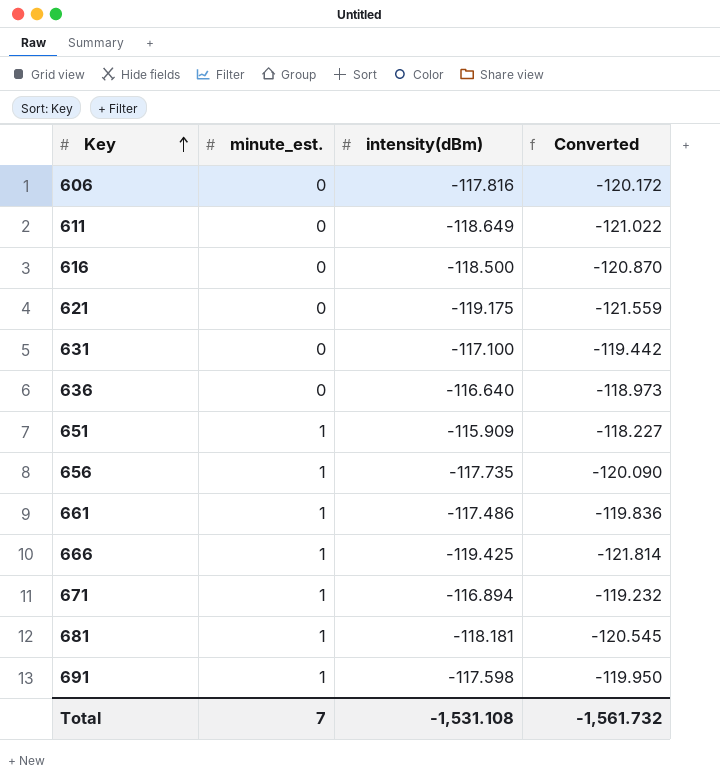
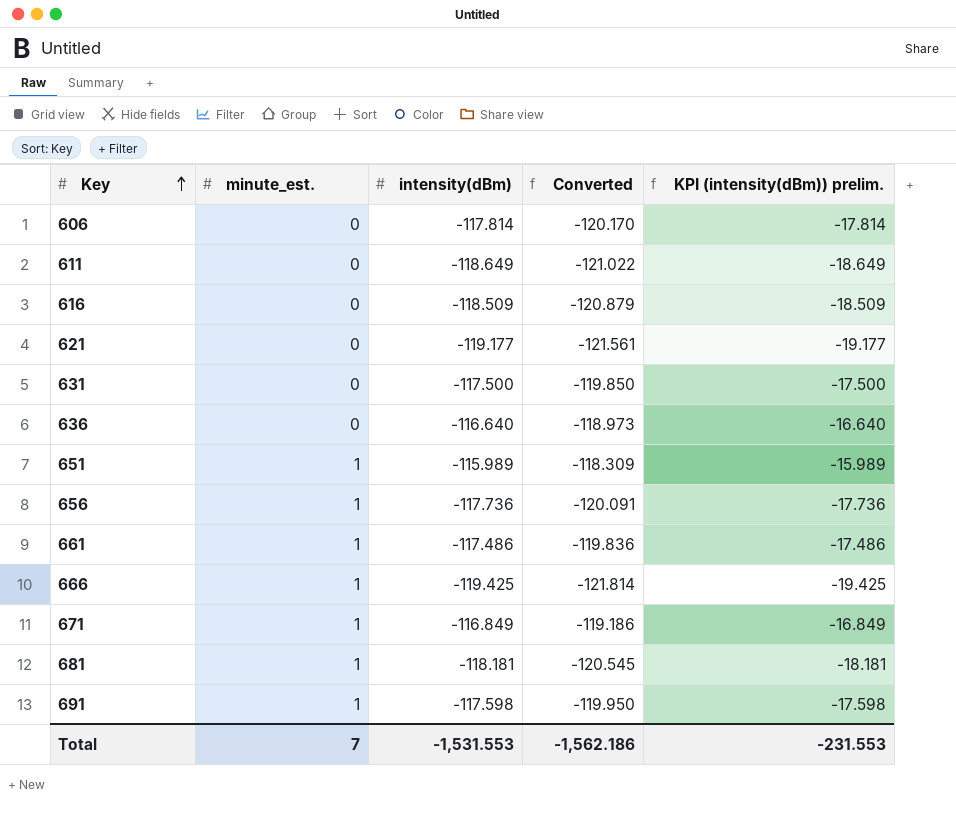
column KPI (intensity(dBm)) prelim. | formula: none -> [intensity(dBm)] + 100
606 | intensity(dBm): -117.816 -> -117.814
606 | Converted: -120.172 -> -120.170
616 | intensity(dBm): -118.500 -> -118.509
616 | Converted: -120.870 -> -120.879
621 | intensity(dBm): -119.175 -> -119.177
621 | Converted: -121.559 -> -121.561
631 | intensity(dBm): -117.100 -> -117.500
631 | Converted: -119.442 -> -119.850
651 | intensity(dBm): -115.909 -> -115.989
651 | Converted: -118.227 -> -118.309
656 | intensity(dBm): -117.735 -> -117.736
656 | Converted: -120.090 -> -120.091
671 | intensity(dBm): -116.894 -> -116.849
671 | Converted: -119.232 -> -119.186
Total | intensity(dBm): -1,531.108 -> -1,531.553
Total | Converted: -1,561.732 -> -1,562.186

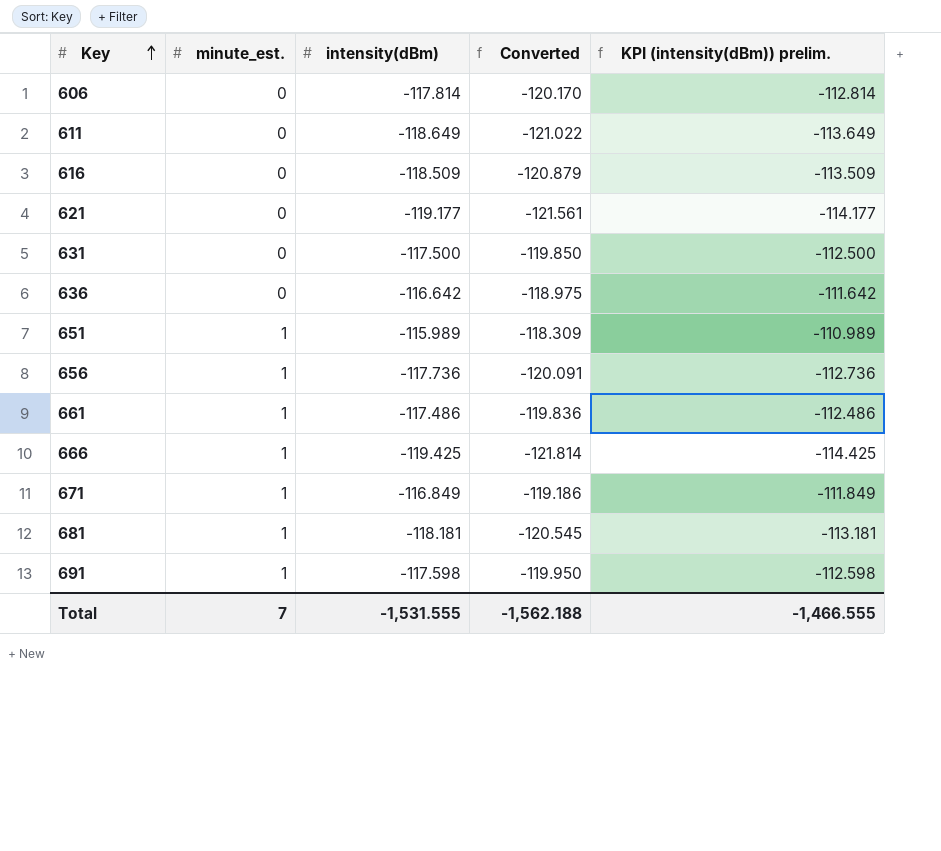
column KPI (intensity(dBm)) prelim. | formula: [intensity(dBm)] + 100 -> [intensity(dBm)] + 5
636 | intensity(dBm): -116.640 -> -116.642
636 | Converted: -118.973 -> -118.975
Total | intensity(dBm): -1,531.553 -> -1,531.555
Total | Converted: -1,562.186 -> -1,562.188
Total | KPI (intensity(dBm)) prelim.: -231.553 -> -1,466.555

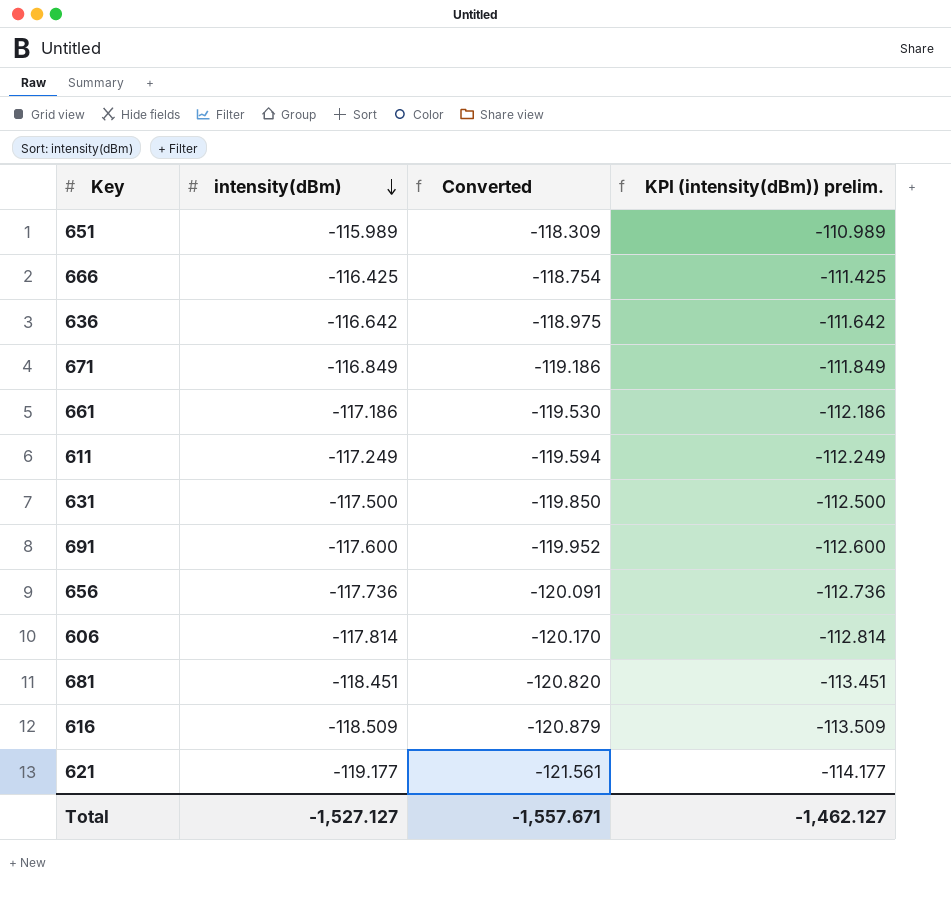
row order: Key ascending -> intensity(dBm) descending
column minute_est. | position: 2 -> none
666 | intensity(dBm): -119.425 -> -116.425
666 | Converted: -121.814 -> -118.754
666 | KPI (intensity(dBm)) prelim.: -114.425 -> -111.425
661 | intensity(dBm): -117.486 -> -117.186
661 | Converted: -119.836 -> -119.530
661 | KPI (intensity(dBm)) prelim.: -112.486 -> -112.186
611 | intensity(dBm): -118.649 -> -117.249
611 | Converted: -121.022 -> -119.594
611 | KPI (intensity(dBm)) prelim.: -113.649 -> -112.249
691 | intensity(dBm): -117.598 -> -117.600
691 | Converted: -119.950 -> -119.952
691 | KPI (intensity(dBm)) prelim.: -112.598 -> -112.600
681 | intensity(dBm): -118.181 -> -118.451
681 | Converted: -120.545 -> -120.820
681 | KPI (intensity(dBm)) prelim.: -113.181 -> -113.451
Total | intensity(dBm): -1,531.555 -> -1,527.127
Total | Converted: -1,562.188 -> -1,557.671
Total | KPI (intensity(dBm)) prelim.: -1,466.555 -> -1,462.127

